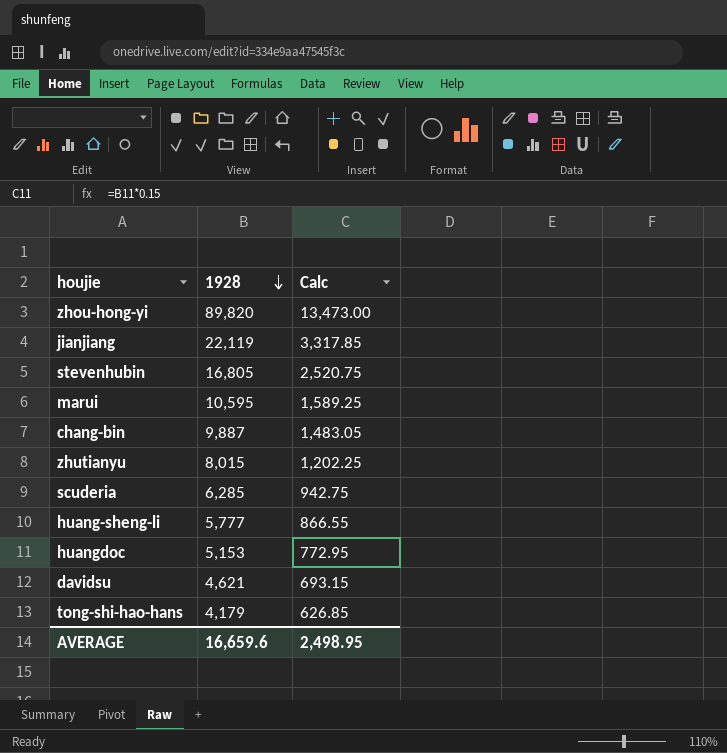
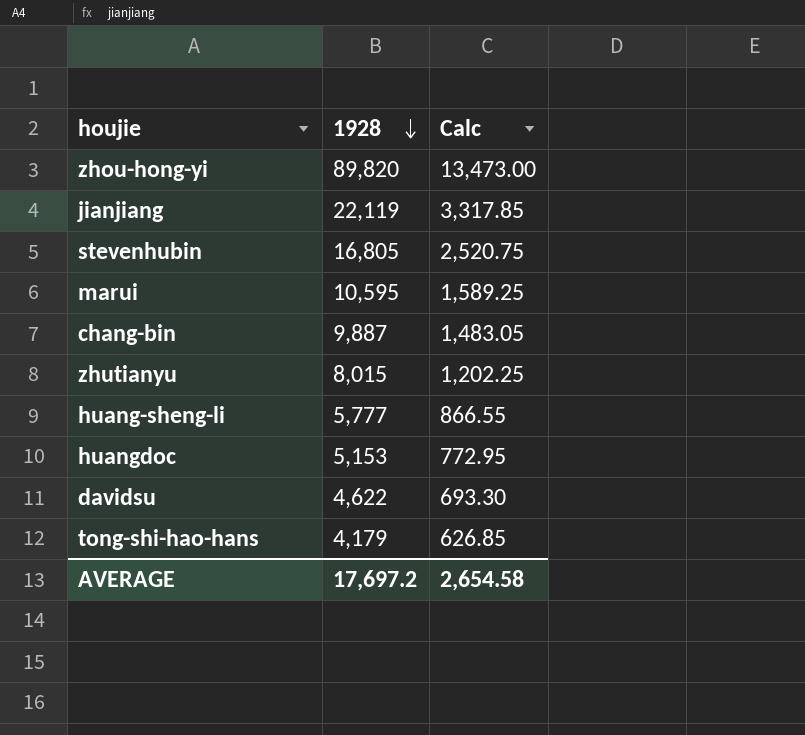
row scuderia: 6,285 | 942.75 -> none
davidsu | 1928: 4,621 -> 4,622
davidsu | Calc: 693.15 -> 693.30
AVERAGE | 1928: 16,659.6 -> 17,697.2
AVERAGE | Calc: 2,498.95 -> 2,654.58

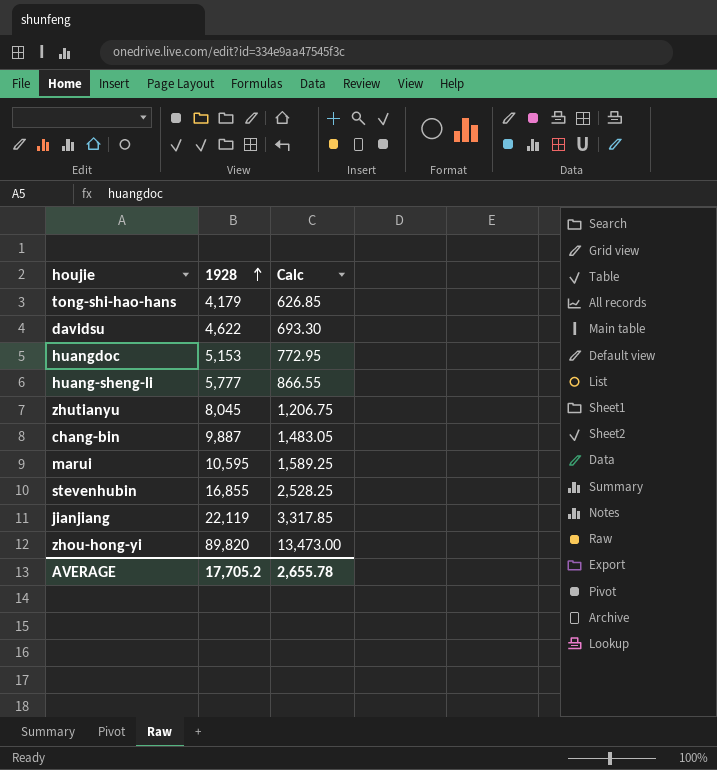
row order: 1928 descending -> 1928 ascending
zhutianyu | 1928: 8,015 -> 8,045
zhutianyu | Calc: 1,202.25 -> 1,206.75
stevenhubin | 1928: 16,805 -> 16,855
stevenhubin | Calc: 2,520.75 -> 2,528.25
AVERAGE | 1928: 17,697.2 -> 17,705.2
AVERAGE | Calc: 2,654.58 -> 2,655.78

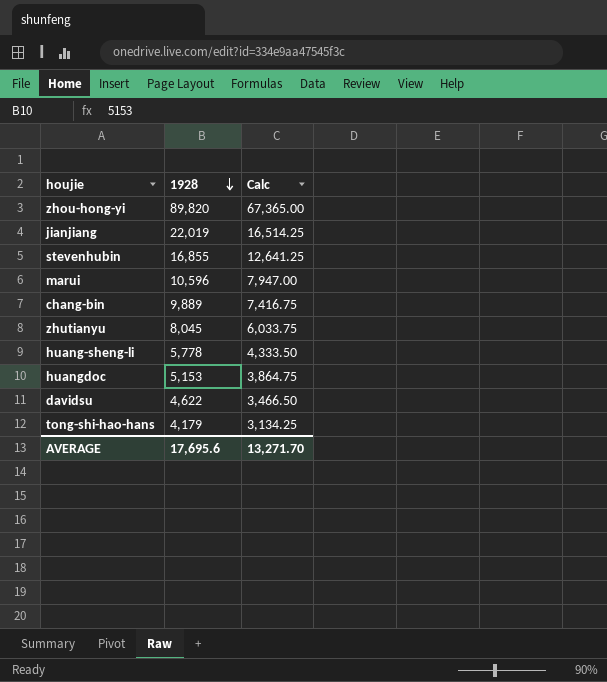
row order: 1928 ascending -> 1928 descending
column Calc | formula: [1928] * 0.15 -> [1928] * 0.75
jianjiang | 1928: 22,119 -> 22,019
marui | 1928: 10,595 -> 10,596
chang-bin | 1928: 9,887 -> 9,889
huang-sheng-li | 1928: 5,777 -> 5,778
AVERAGE | 1928: 17,705.2 -> 17,695.6
AVERAGE | Calc: 2,655.78 -> 13,271.70

